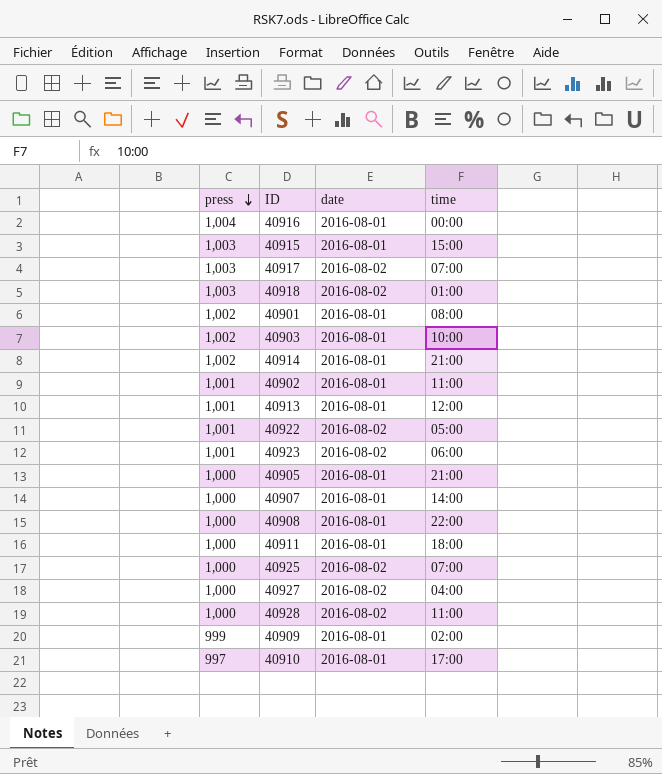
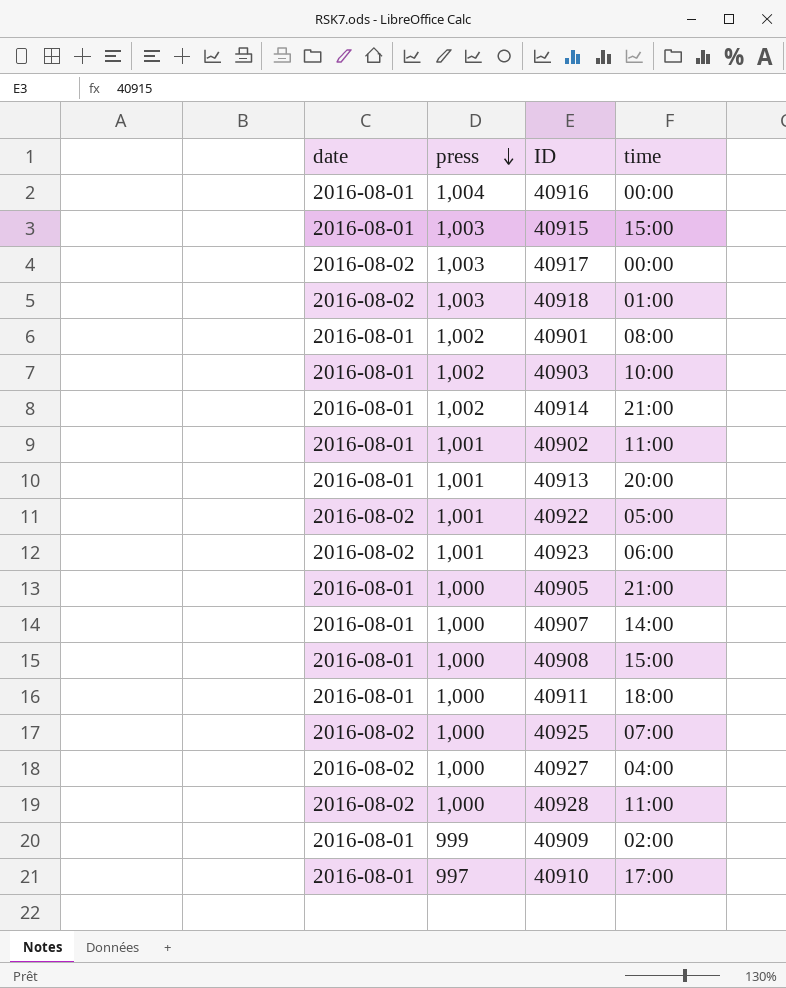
column date | position: 3 -> 1
40917 | time: 07:00 -> 00:00
40913 | time: 12:00 -> 20:00
40908 | time: 22:00 -> 15:00

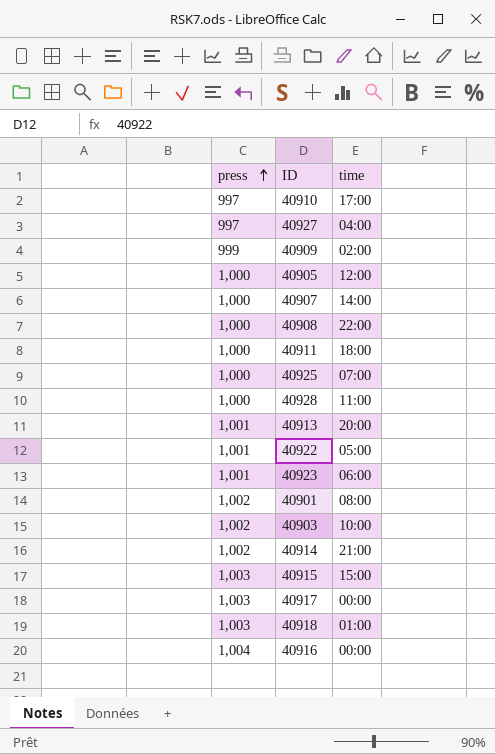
row order: press descending -> press ascending
column date | position: 1 -> none
row 40902: 2016-08-01 | 1,001 | 11:00 -> none
40927 | press: 1,000 -> 997
40905 | time: 21:00 -> 12:00
40908 | time: 15:00 -> 22:00

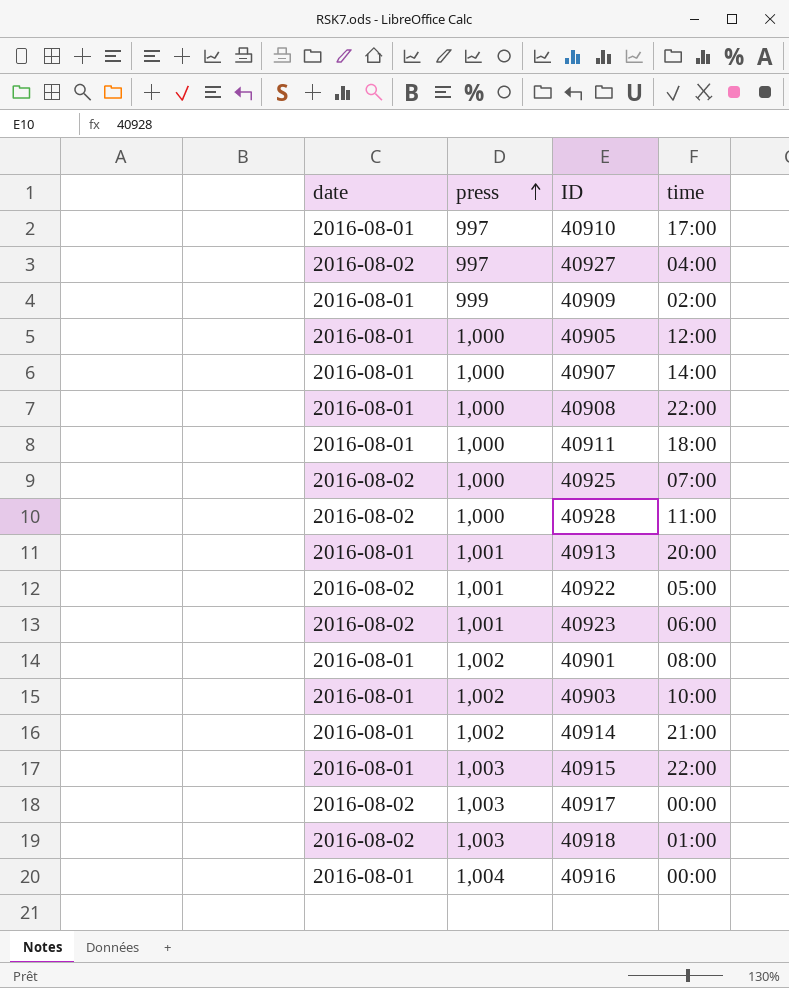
column date | position: none -> 1
40915 | time: 15:00 -> 22:00

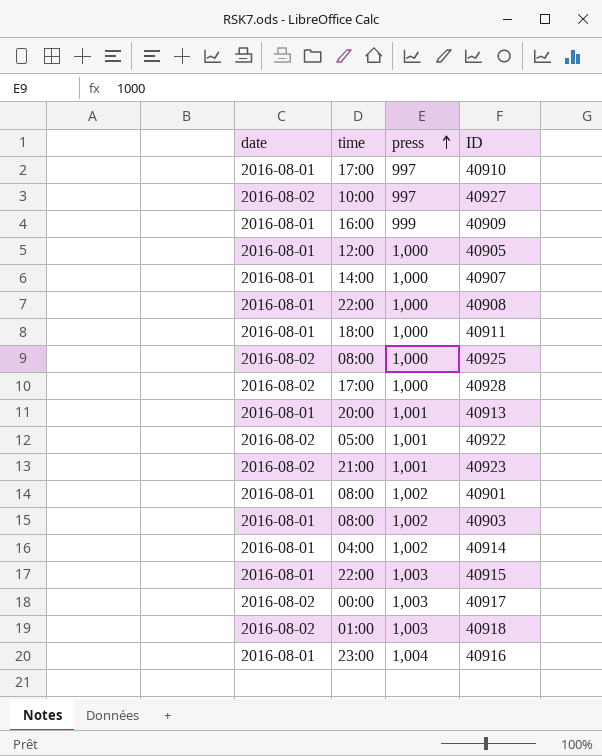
column time | position: 4 -> 2
40927 | time: 04:00 -> 10:00
40909 | time: 02:00 -> 16:00
40925 | time: 07:00 -> 08:00
40928 | time: 11:00 -> 17:00
40923 | time: 06:00 -> 21:00
40903 | time: 10:00 -> 08:00
40914 | time: 21:00 -> 04:00
40916 | time: 00:00 -> 23:00

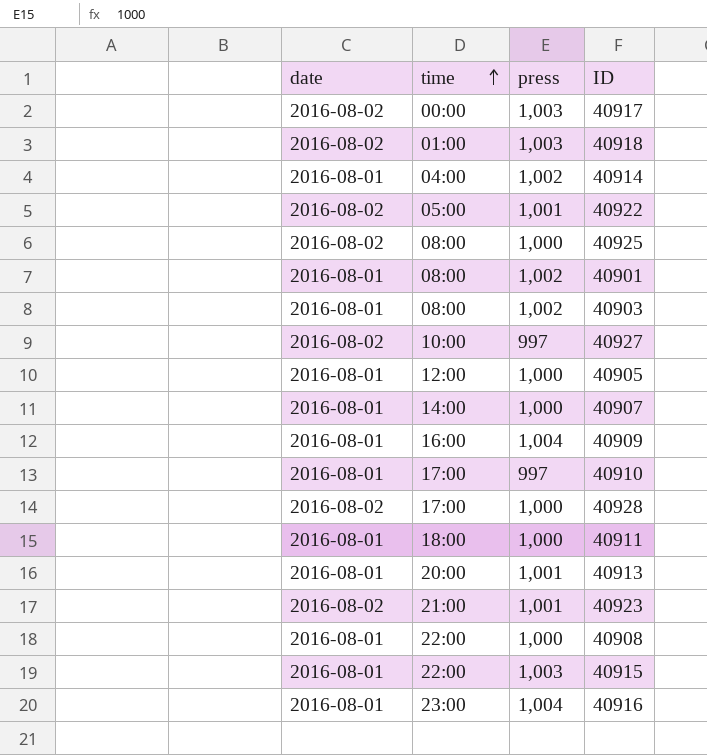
row order: press ascending -> time ascending
40909 | press: 999 -> 1,004

